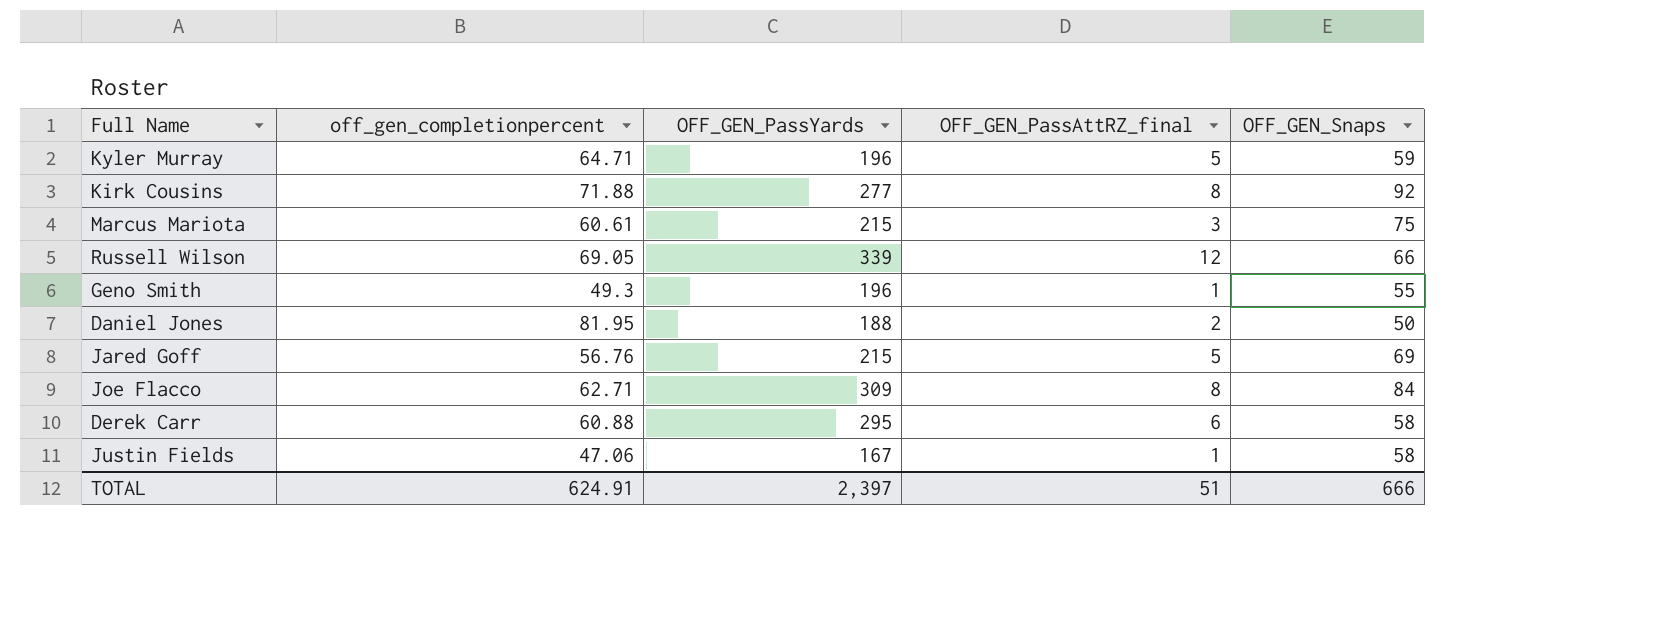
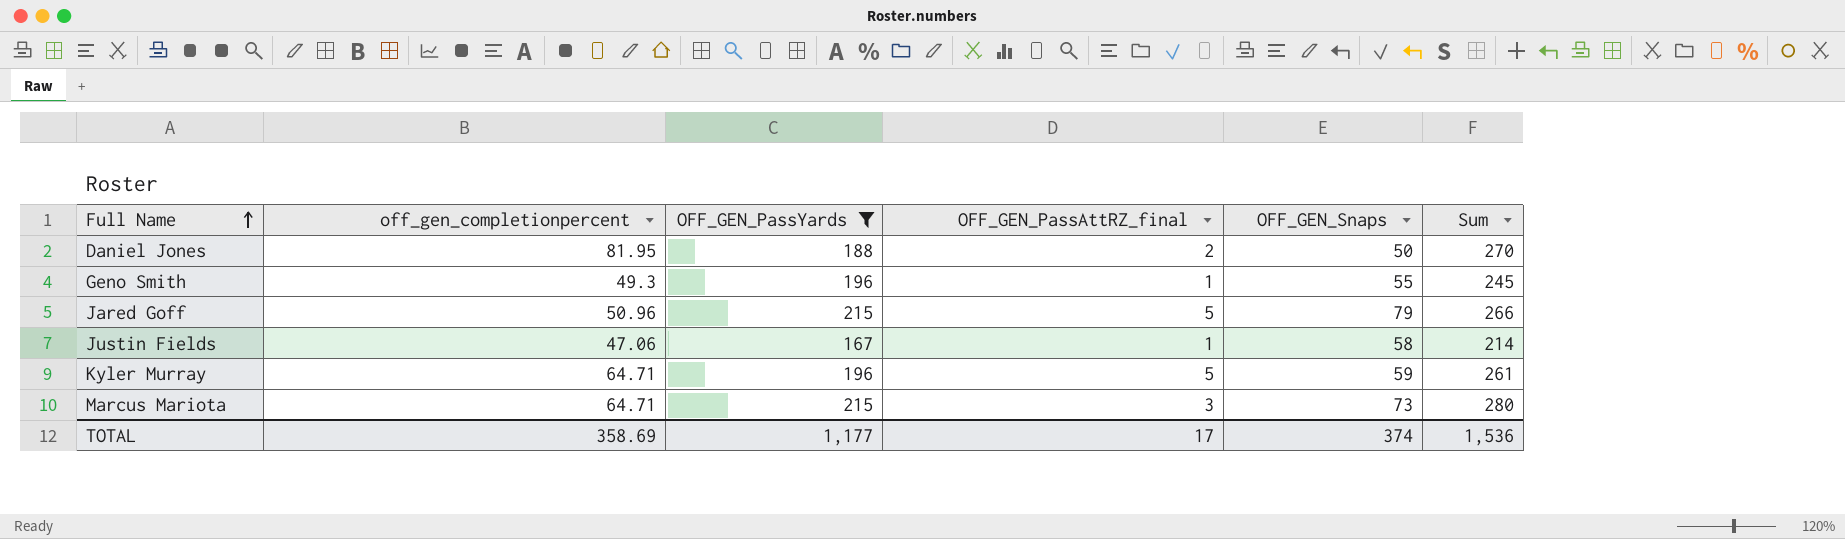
filter: none -> OFF_GEN_PassYards <= 215
row order: none -> Full Name ascending
column Sum | formula: none -> [off_gen_completionpercent] + [OFF_GEN_PassYards]
Jared Goff | off_gen_completionpercent: 56.76 -> 50.96
Jared Goff | OFF_GEN_Snaps: 69 -> 79
Marcus Mariota | off_gen_completionpercent: 60.61 -> 64.71
Marcus Mariota | OFF_GEN_Snaps: 75 -> 73
TOTAL | off_gen_completionpercent: 624.91 -> 358.69
TOTAL | OFF_GEN_PassYards: 2,397 -> 1,177
TOTAL | OFF_GEN_PassAttRZ_final: 51 -> 17
TOTAL | OFF_GEN_Snaps: 666 -> 374

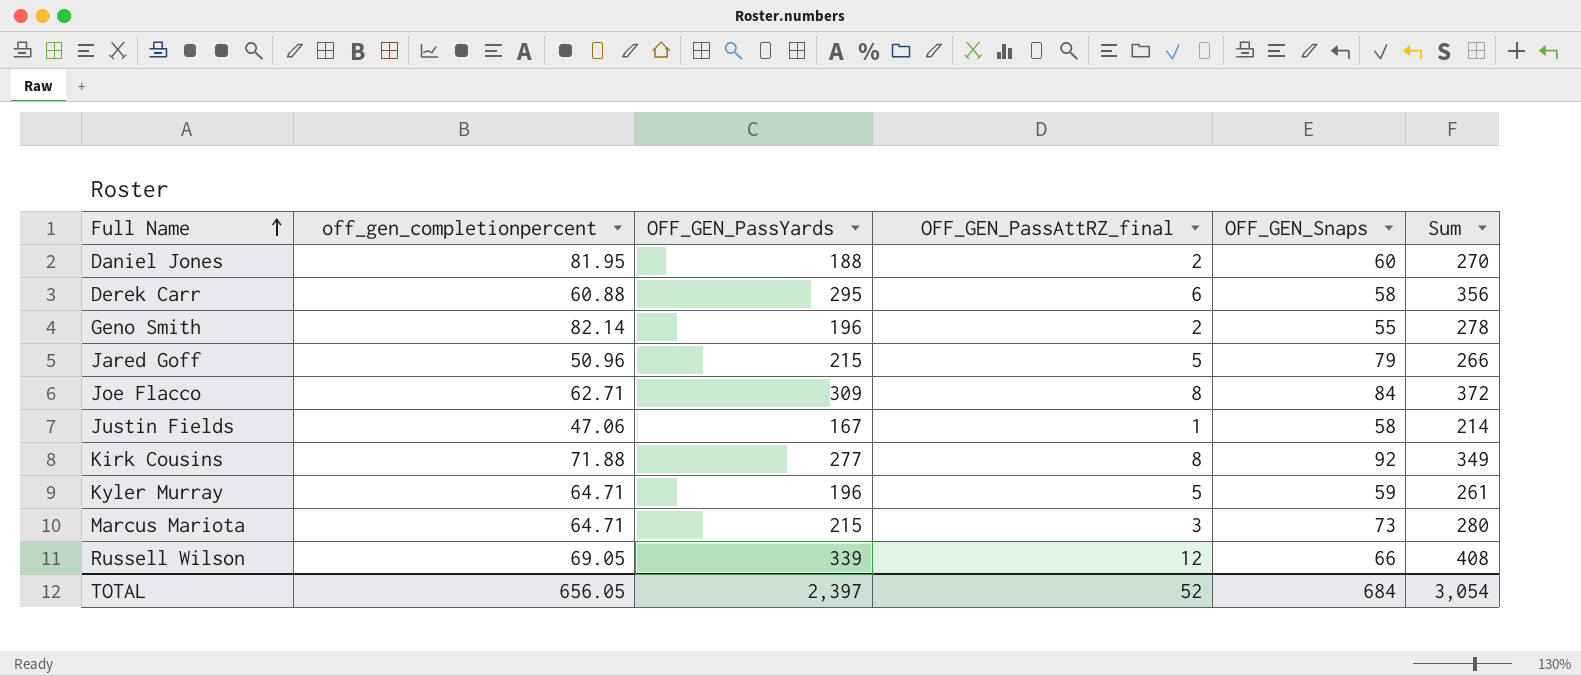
filter: OFF_GEN_PassYards <= 215 -> none
Daniel Jones | OFF_GEN_Snaps: 50 -> 60
Geno Smith | off_gen_completionpercent: 49.3 -> 82.14
Geno Smith | OFF_GEN_PassAttRZ_final: 1 -> 2
Geno Smith | Sum: 245 -> 278
TOTAL | off_gen_completionpercent: 358.69 -> 656.05
TOTAL | OFF_GEN_PassYards: 1,177 -> 2,397
TOTAL | OFF_GEN_PassAttRZ_final: 17 -> 52
TOTAL | OFF_GEN_Snaps: 374 -> 684
TOTAL | Sum: 1,536 -> 3,054

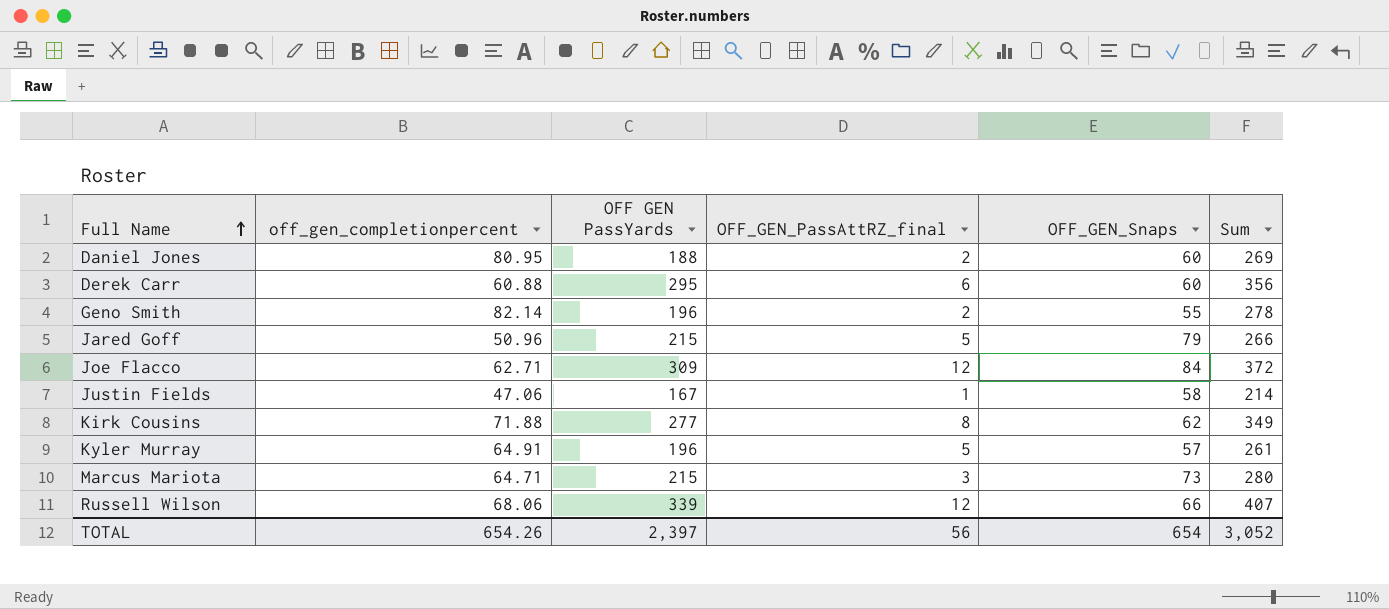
column name: OFF_GEN_PassYards -> OFF GEN PassYards
Daniel Jones | off_gen_completionpercent: 81.95 -> 80.95
Daniel Jones | Sum: 270 -> 269
Derek Carr | OFF_GEN_Snaps: 58 -> 60
Joe Flacco | OFF_GEN_PassAttRZ_final: 8 -> 12
Kirk Cousins | OFF_GEN_Snaps: 92 -> 62
Kyler Murray | off_gen_completionpercent: 64.71 -> 64.91
Kyler Murray | OFF_GEN_Snaps: 59 -> 57
Russell Wilson | off_gen_completionpercent: 69.05 -> 68.06
Russell Wilson | Sum: 408 -> 407
TOTAL | off_gen_completionpercent: 656.05 -> 654.26
TOTAL | OFF_GEN_PassAttRZ_final: 52 -> 56
TOTAL | OFF_GEN_Snaps: 684 -> 654
TOTAL | Sum: 3,054 -> 3,052

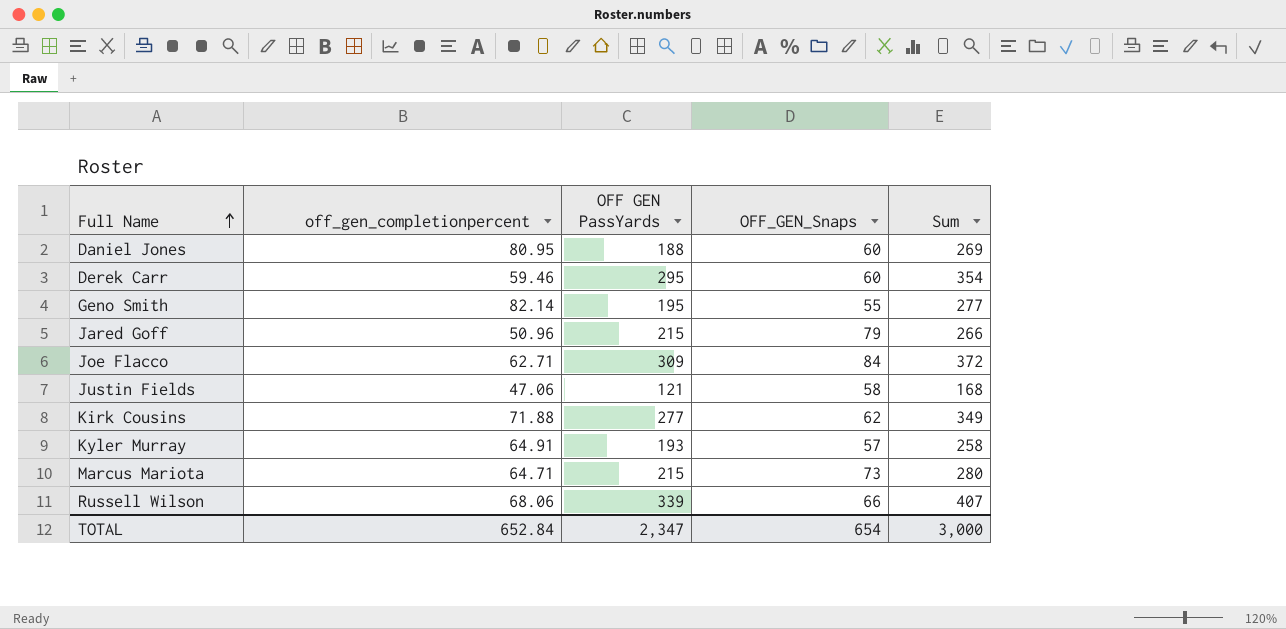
column OFF_GEN_PassAttRZ_final | position: 4 -> none
Derek Carr | off_gen_completionpercent: 60.88 -> 59.46
Derek Carr | Sum: 356 -> 354
Geno Smith | OFF GEN PassYards: 196 -> 195
Geno Smith | Sum: 278 -> 277
Justin Fields | OFF GEN PassYards: 167 -> 121
Justin Fields | Sum: 214 -> 168
Kyler Murray | OFF GEN PassYards: 196 -> 193
Kyler Murray | Sum: 261 -> 258
TOTAL | off_gen_completionpercent: 654.26 -> 652.84
TOTAL | OFF GEN PassYards: 2,397 -> 2,347
TOTAL | Sum: 3,052 -> 3,000

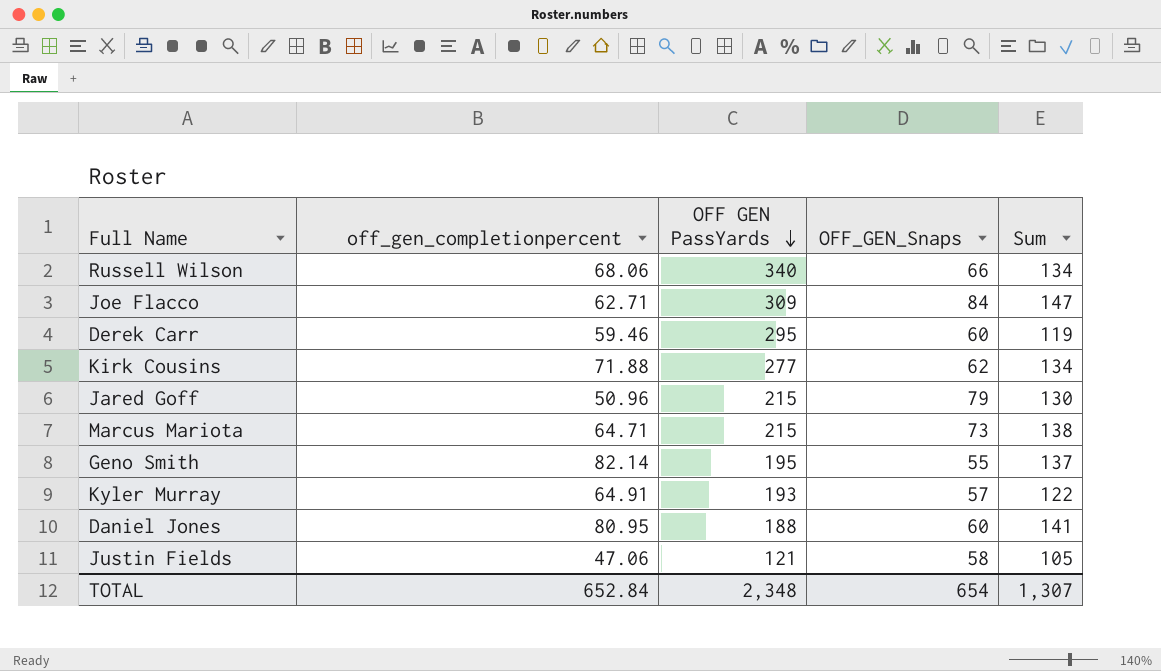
row order: Full Name ascending -> OFF GEN PassYards descending
column Sum | formula: [off_gen_completionpercent] + [OFF GEN PassYards] -> [off_gen_completionpercent] + [OFF_GEN_Snaps]
Russell Wilson | OFF GEN PassYards: 339 -> 340
TOTAL | OFF GEN PassYards: 2,347 -> 2,348
TOTAL | Sum: 3,000 -> 1,307

